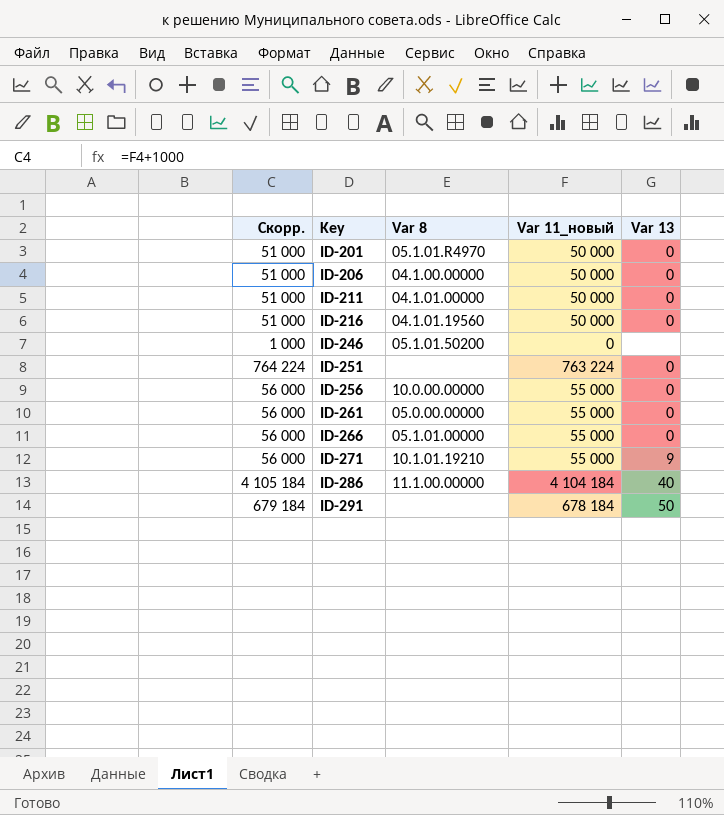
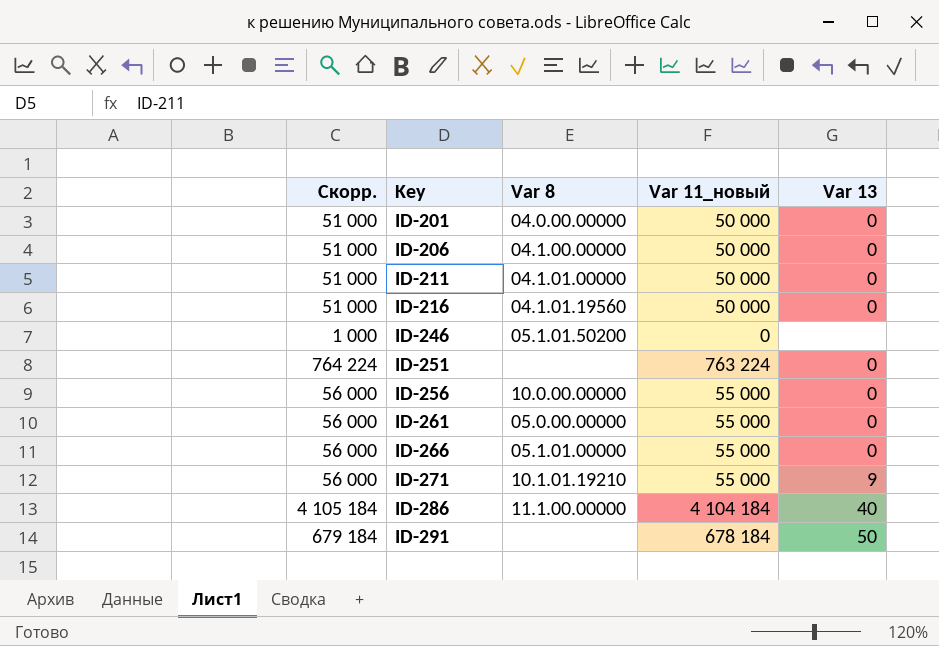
ID-201 | Var 8: 05.1.01.R4970 -> 04.0.00.00000

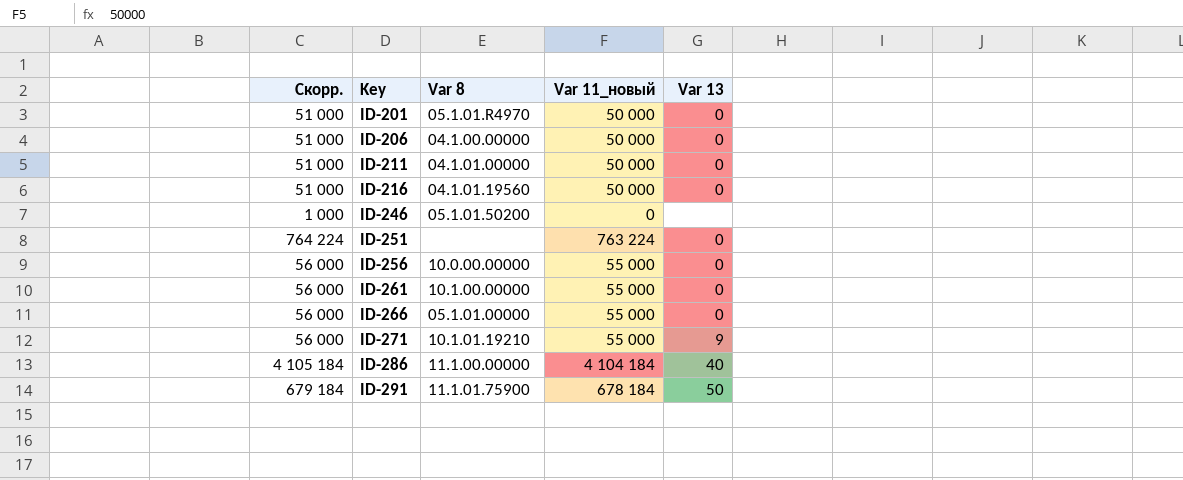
ID-201 | Var 8: 04.0.00.00000 -> 05.1.01.R4970
ID-261 | Var 8: 05.0.00.00000 -> 10.1.00.00000
ID-291 | Var 8: none -> 11.1.01.75900

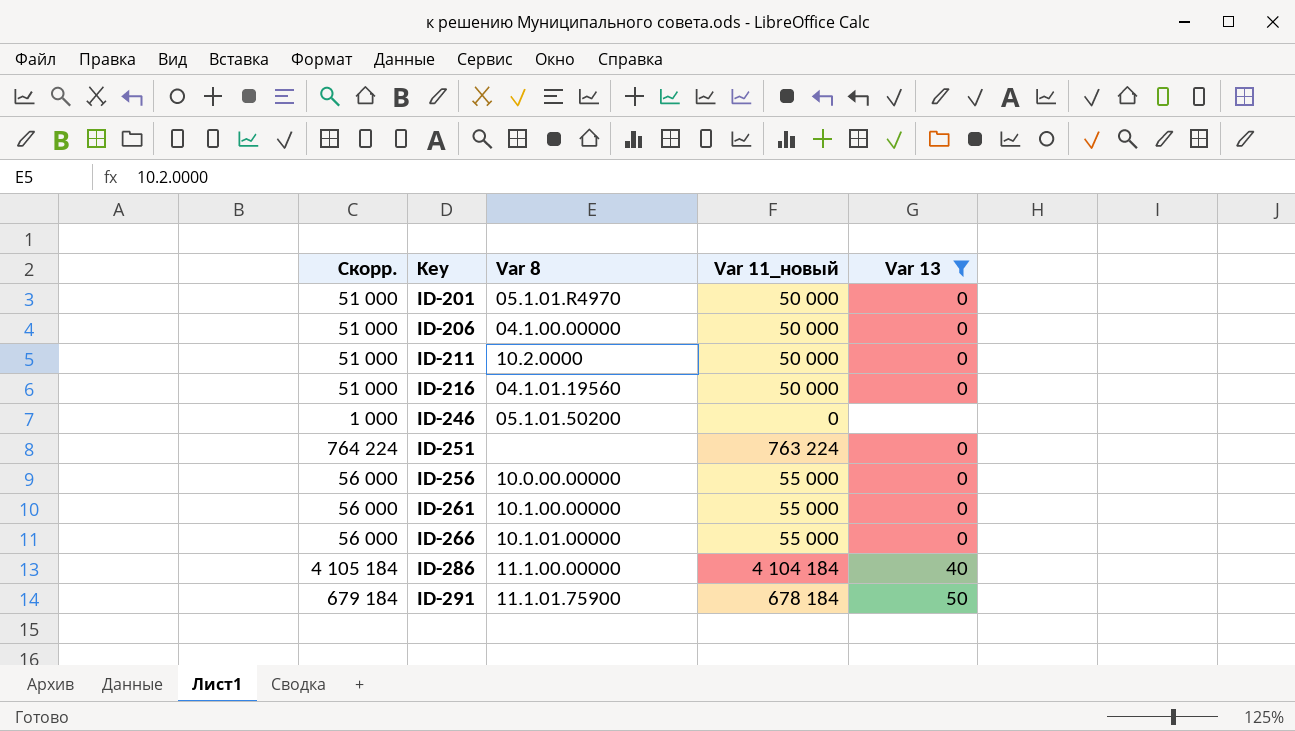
filter: none -> Var 13 != 9
ID-211 | Var 8: 04.1.01.00000 -> 10.2.0000
ID-266 | Var 8: 05.1.01.00000 -> 10.1.01.00000

